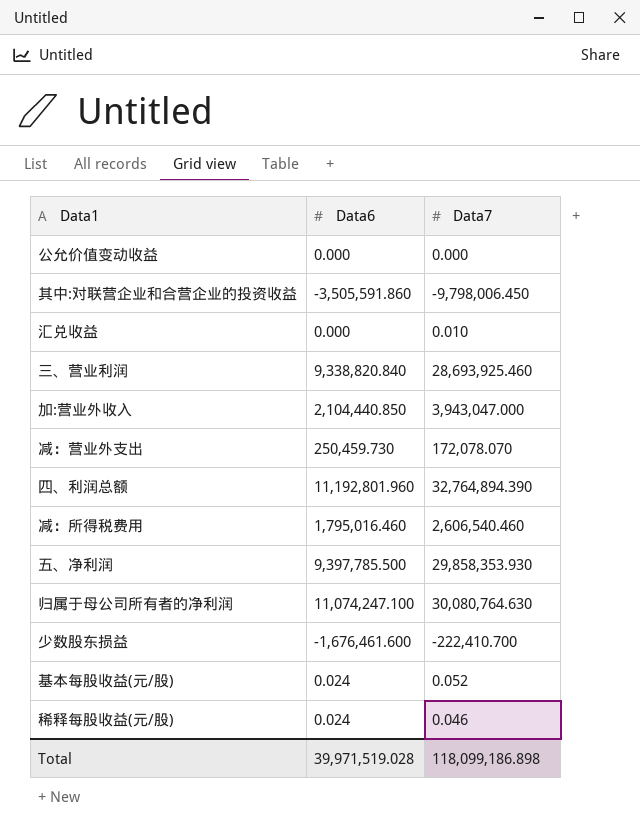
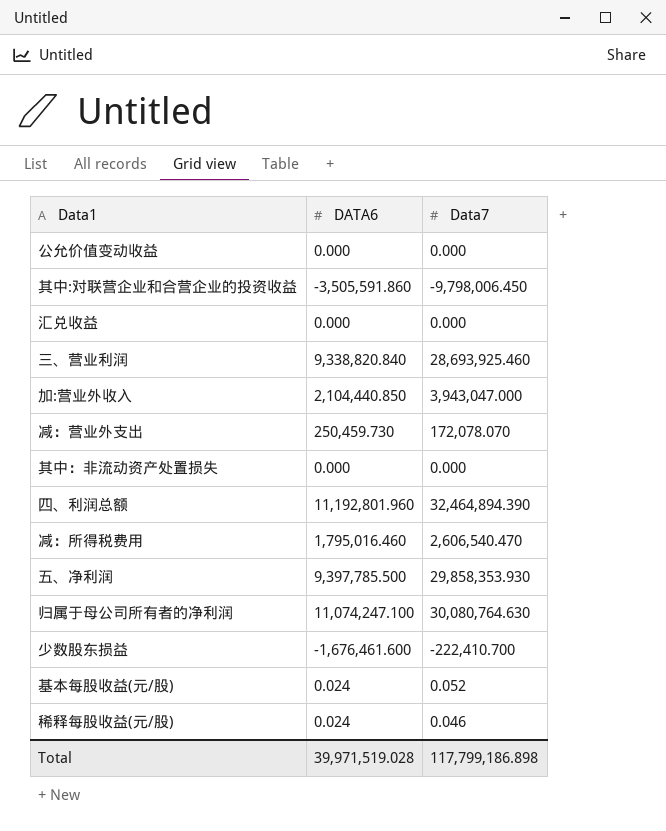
column name: Data6 -> DATA6
汇兑收益 | Data7: 0.010 -> 0.000
row 其中：非流动资产处置损失: none -> 0.000 | 0.000
四、利润总额 | Data7: 32,764,894.390 -> 32,464,894.390
减：所得税费用 | Data7: 2,606,540.460 -> 2,606,540.470
Total | Data7: 118,099,186.898 -> 117,799,186.898

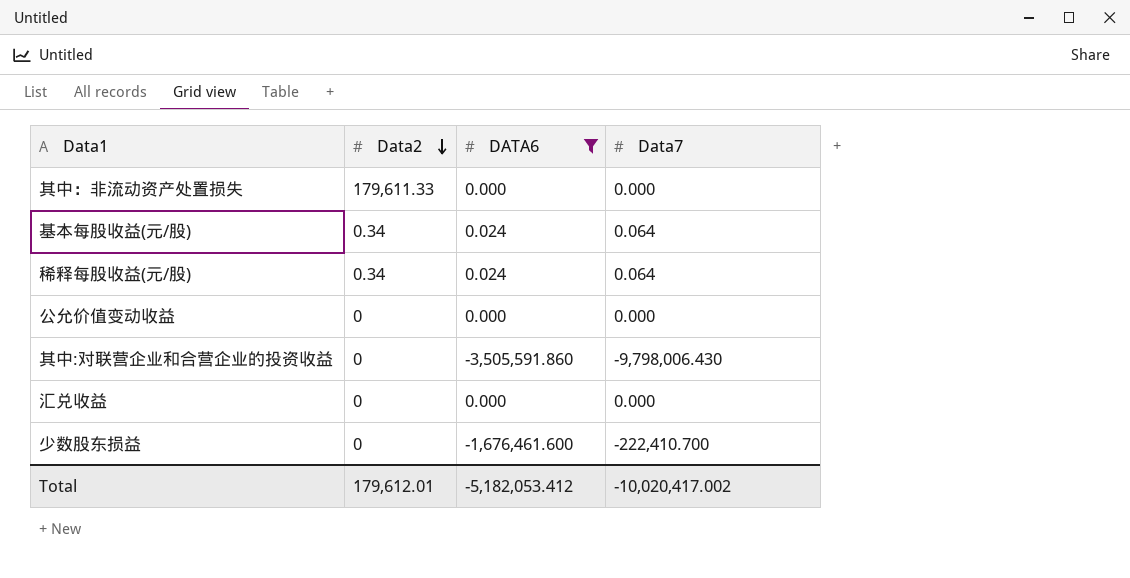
filter: none -> DATA6 <= 0.024
row order: none -> Data2 descending
column Data2 | position: none -> 2
基本每股收益(元/股) | Data7: 0.052 -> 0.064
稀释每股收益(元/股) | Data7: 0.046 -> 0.064
其中:对联营企业和合营企业的投资收益 | Data7: -9,798,006.450 -> -9,798,006.430
Total | DATA6: 39,971,519.028 -> -5,182,053.412
Total | Data7: 117,799,186.898 -> -10,020,417.002

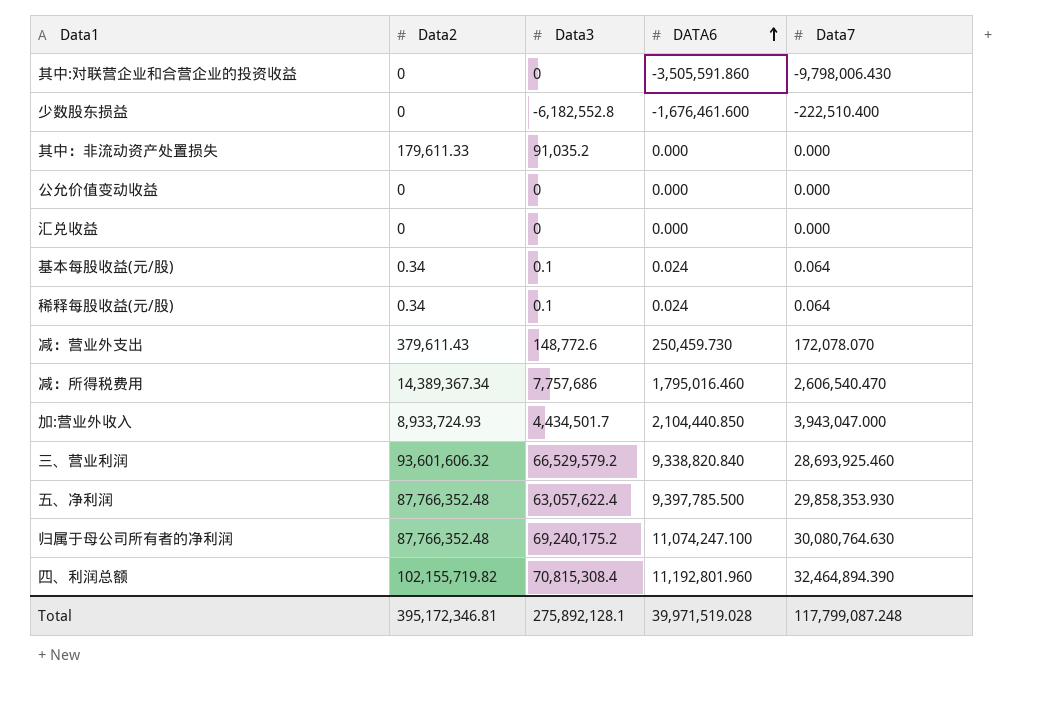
filter: DATA6 <= 0.024 -> none
row order: Data2 descending -> DATA6 ascending
column Data3 | position: none -> 3
少数股东损益 | Data7: -222,410.700 -> -222,510.400
Total | Data2: 179,612.01 -> 395,172,346.81
Total | DATA6: -5,182,053.412 -> 39,971,519.028
Total | Data7: -10,020,417.002 -> 117,799,087.248

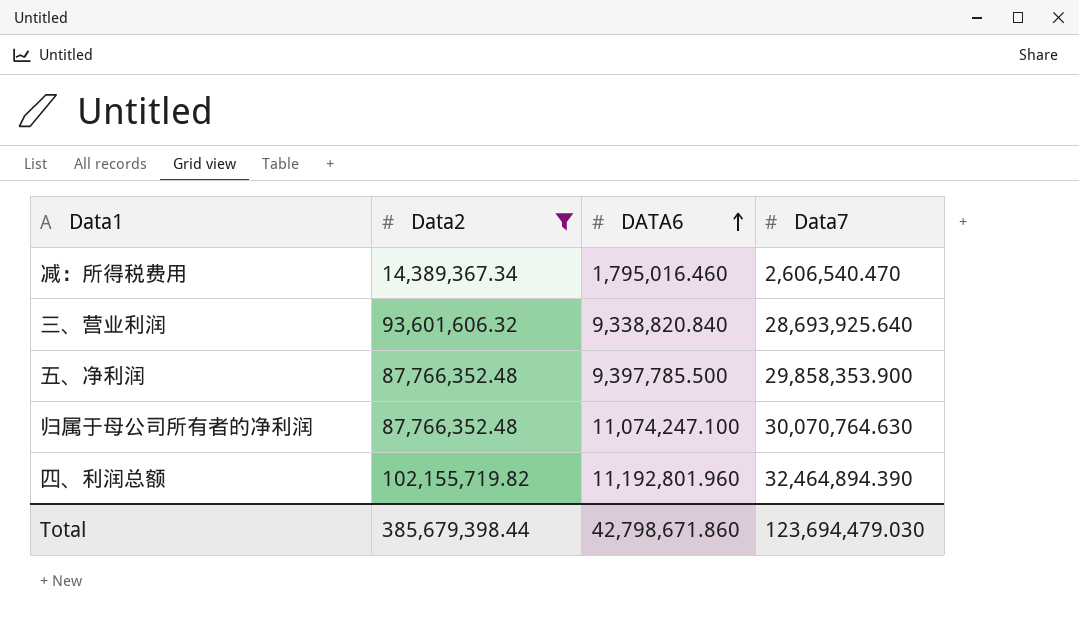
filter: none -> Data2 >= 14,389,367.34
column Data3 | position: 3 -> none
三、营业利润 | Data7: 28,693,925.460 -> 28,693,925.640
五、净利润 | Data7: 29,858,353.930 -> 29,858,353.900
归属于母公司所有者的净利润 | Data7: 30,080,764.630 -> 30,070,764.630
Total | Data2: 395,172,346.81 -> 385,679,398.44
Total | DATA6: 39,971,519.028 -> 42,798,671.860
Total | Data7: 117,799,087.248 -> 123,694,479.030

